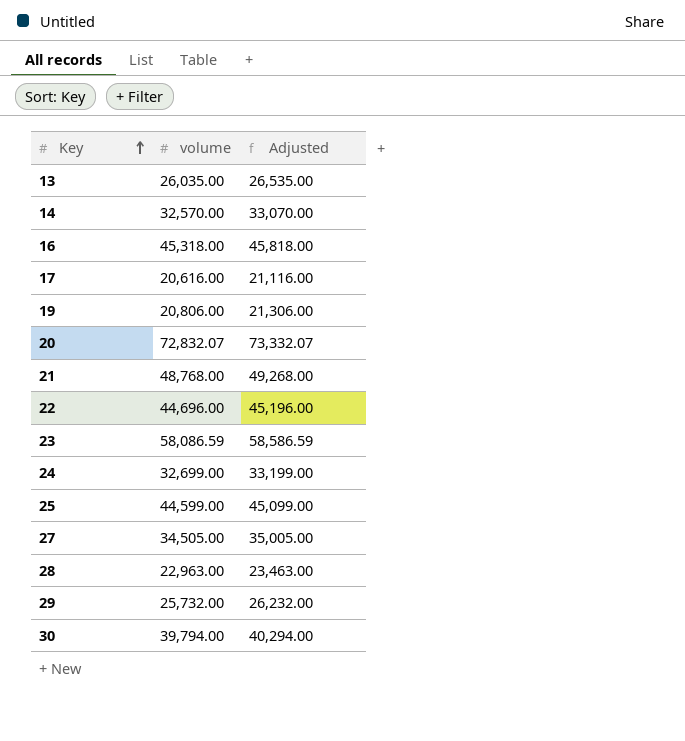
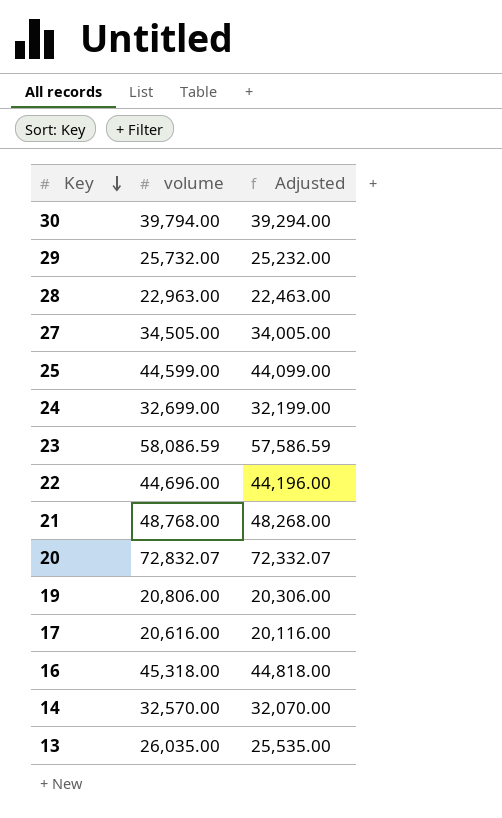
row order: Key ascending -> Key descending
column Adjusted | formula: [volume] + 500 -> [volume] - 500

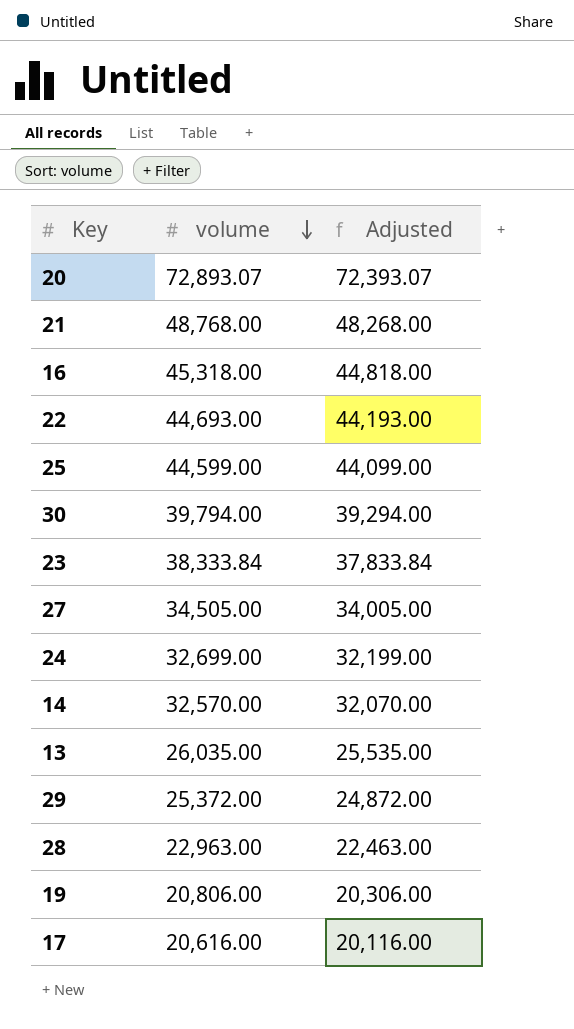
row order: Key descending -> volume descending
20 | volume: 72,832.07 -> 72,893.07
20 | Adjusted: 72,332.07 -> 72,393.07
22 | volume: 44,696.00 -> 44,693.00
22 | Adjusted: 44,196.00 -> 44,193.00
23 | volume: 58,086.59 -> 38,333.84
23 | Adjusted: 57,586.59 -> 37,833.84
29 | volume: 25,732.00 -> 25,372.00
29 | Adjusted: 25,232.00 -> 24,872.00

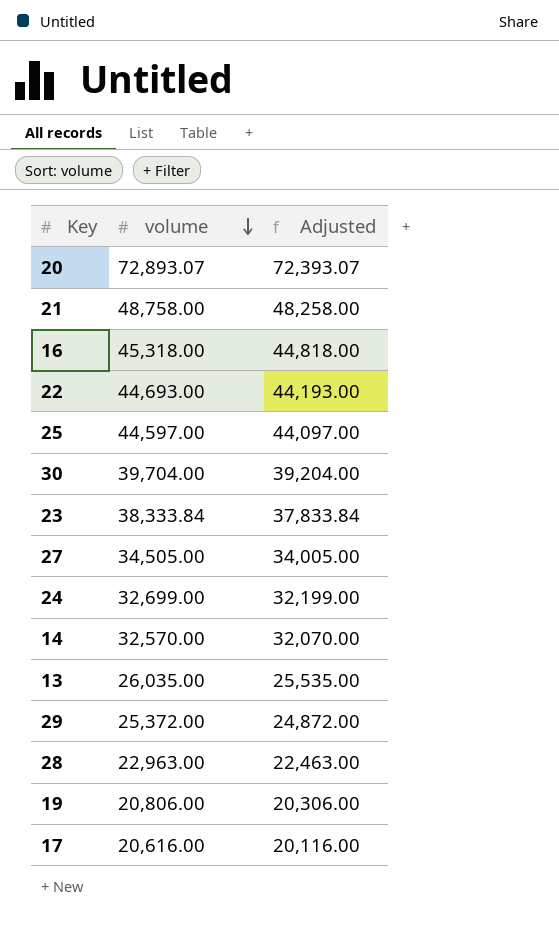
21 | volume: 48,768.00 -> 48,758.00
21 | Adjusted: 48,268.00 -> 48,258.00
25 | volume: 44,599.00 -> 44,597.00
25 | Adjusted: 44,099.00 -> 44,097.00
30 | volume: 39,794.00 -> 39,704.00
30 | Adjusted: 39,294.00 -> 39,204.00

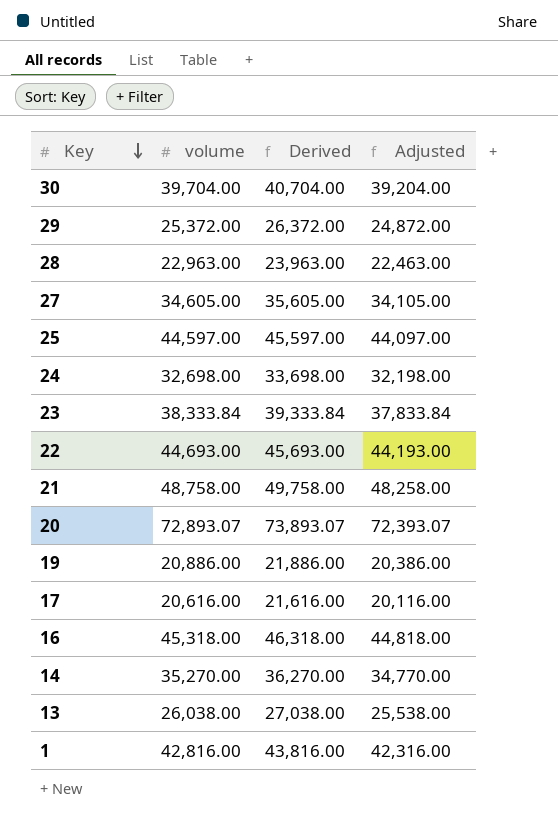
row order: volume descending -> Key descending
column Derived | formula: none -> [volume] + 1000
27 | volume: 34,505.00 -> 34,605.00
27 | Adjusted: 34,005.00 -> 34,105.00
24 | volume: 32,699.00 -> 32,698.00
24 | Adjusted: 32,199.00 -> 32,198.00
19 | volume: 20,806.00 -> 20,886.00
19 | Adjusted: 20,306.00 -> 20,386.00
14 | volume: 32,570.00 -> 35,270.00
14 | Adjusted: 32,070.00 -> 34,770.00
13 | volume: 26,035.00 -> 26,038.00
13 | Adjusted: 25,535.00 -> 25,538.00
row 1: none -> 42,816.00 | 43,816.00 | 42,316.00

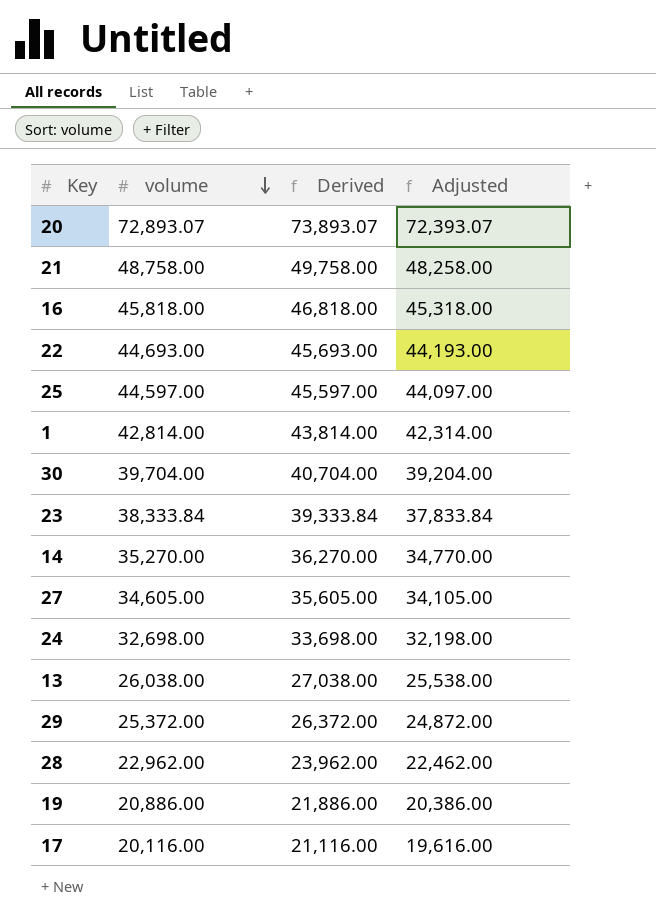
row order: Key descending -> volume descending
16 | volume: 45,318.00 -> 45,818.00
16 | Derived: 46,318.00 -> 46,818.00
16 | Adjusted: 44,818.00 -> 45,318.00
1 | volume: 42,816.00 -> 42,814.00
1 | Derived: 43,816.00 -> 43,814.00
1 | Adjusted: 42,316.00 -> 42,314.00
28 | volume: 22,963.00 -> 22,962.00
28 | Derived: 23,963.00 -> 23,962.00
28 | Adjusted: 22,463.00 -> 22,462.00
17 | volume: 20,616.00 -> 20,116.00
17 | Derived: 21,616.00 -> 21,116.00
17 | Adjusted: 20,116.00 -> 19,616.00

